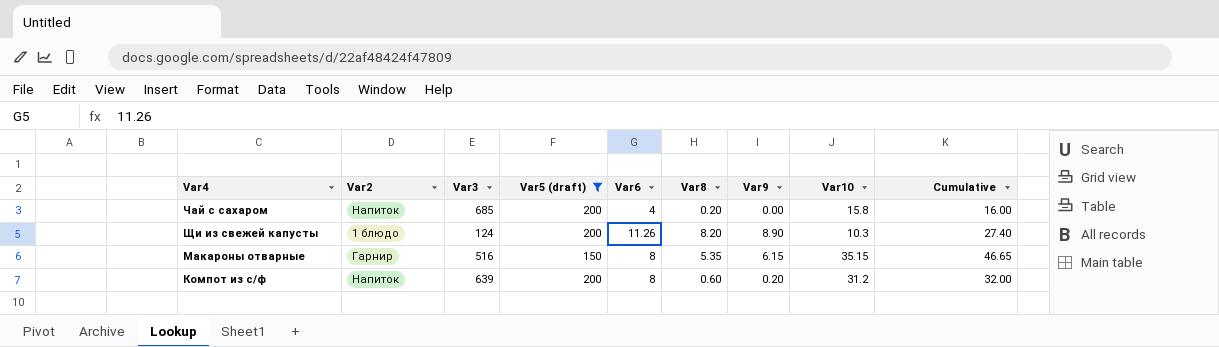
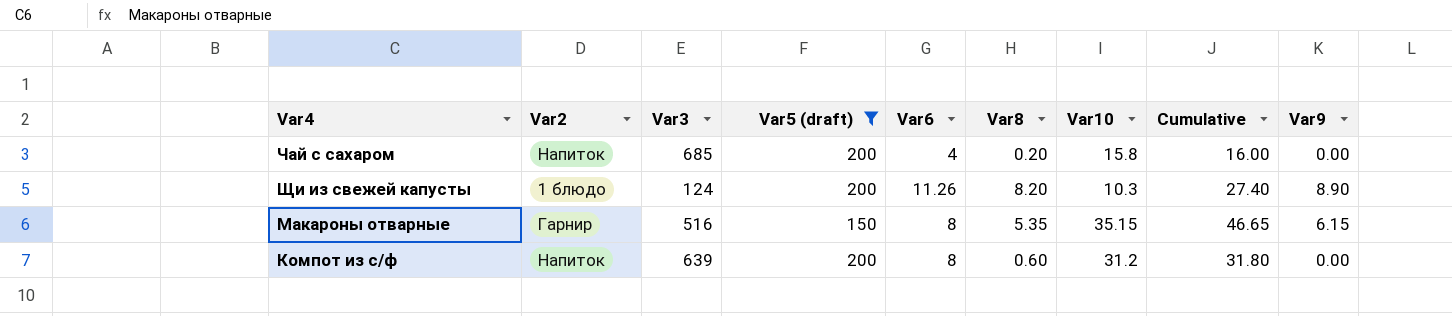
column Var9 | position: 7 -> 9
Компот из с/ф | Cumulative: 32.00 -> 31.80
Компот из с/ф | Var9: 0.20 -> 0.00

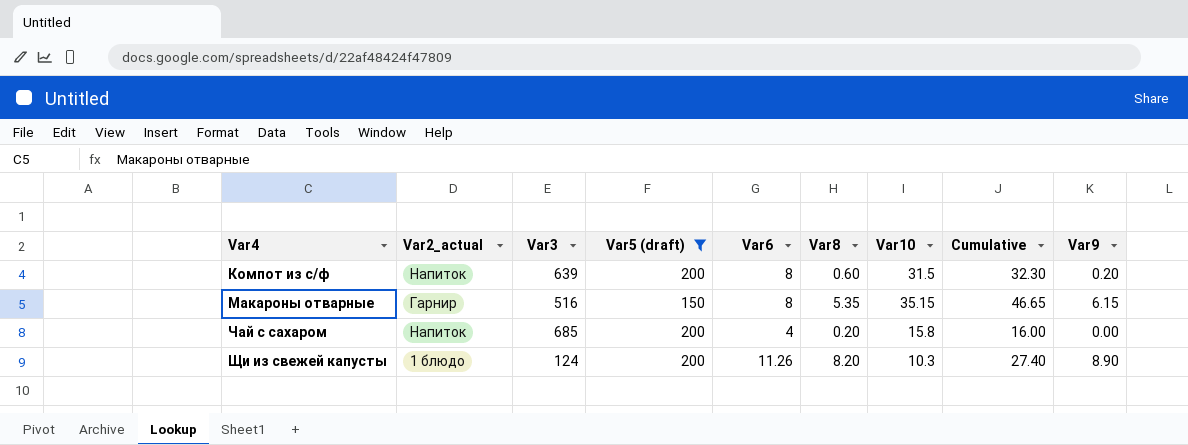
row order: none -> Var4 ascending
column name: Var2 -> Var2_actual
Компот из с/ф | Var10: 31.2 -> 31.5
Компот из с/ф | Cumulative: 31.80 -> 32.30
Компот из с/ф | Var9: 0.00 -> 0.20

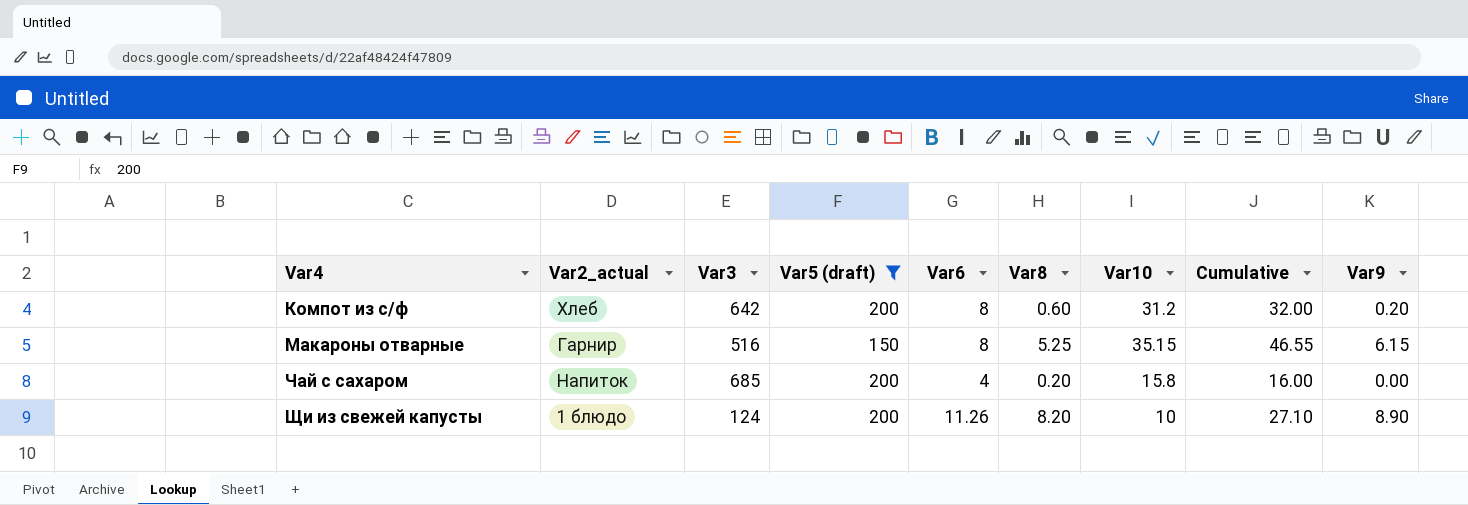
Компот из с/ф | Var2_actual: Напиток -> Хлеб
Компот из с/ф | Var3: 639 -> 642
Компот из с/ф | Var10: 31.5 -> 31.2
Компот из с/ф | Cumulative: 32.30 -> 32.00
Макароны отварные | Var8: 5.35 -> 5.25
Макароны отварные | Cumulative: 46.65 -> 46.55
Щи из свежей капусты | Var10: 10.3 -> 10
Щи из свежей капусты | Cumulative: 27.40 -> 27.10

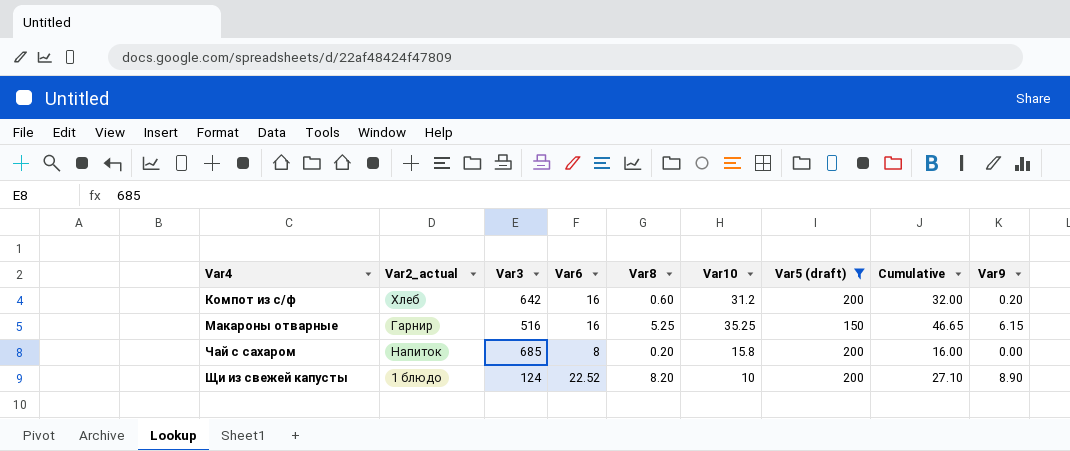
column Var5 (draft) | position: 4 -> 7
Компот из с/ф | Var6: 8 -> 16
Макароны отварные | Var6: 8 -> 16
Макароны отварные | Var10: 35.15 -> 35.25
Макароны отварные | Cumulative: 46.55 -> 46.65
Чай с сахаром | Var6: 4 -> 8
Щи из свежей капусты | Var6: 11.26 -> 22.52

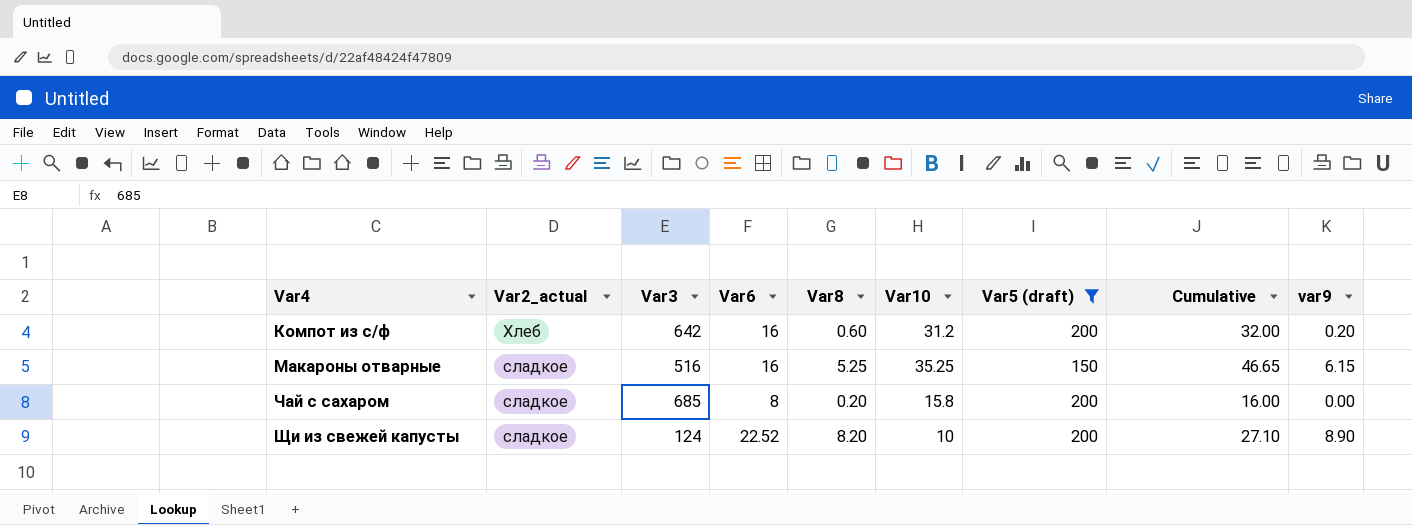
column name: Var9 -> var9
Макароны отварные | Var2_actual: Гарнир -> сладкое
Чай с сахаром | Var2_actual: Напиток -> сладкое
Щи из свежей капусты | Var2_actual: 1 блюдо -> сладкое

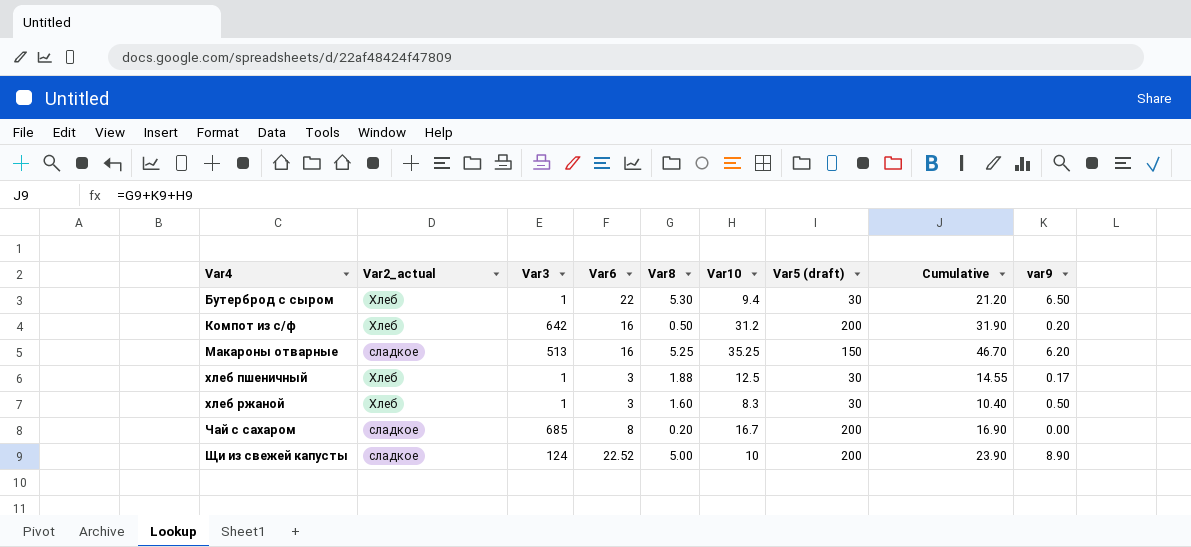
filter: Var5 (draft) != 30 -> none
Компот из с/ф | Var8: 0.60 -> 0.50
Компот из с/ф | Cumulative: 32.00 -> 31.90
Макароны отварные | Var3: 516 -> 513
Макароны отварные | Cumulative: 46.65 -> 46.70
Макароны отварные | var9: 6.15 -> 6.20
Чай с сахаром | Var10: 15.8 -> 16.7
Чай с сахаром | Cumulative: 16.00 -> 16.90
Щи из свежей капусты | Var8: 8.20 -> 5.00
Щи из свежей капусты | Cumulative: 27.10 -> 23.90

